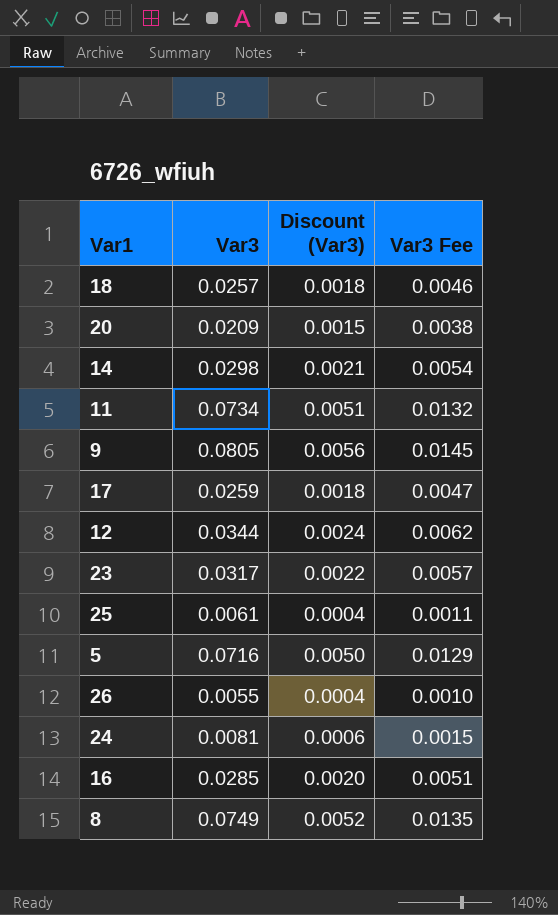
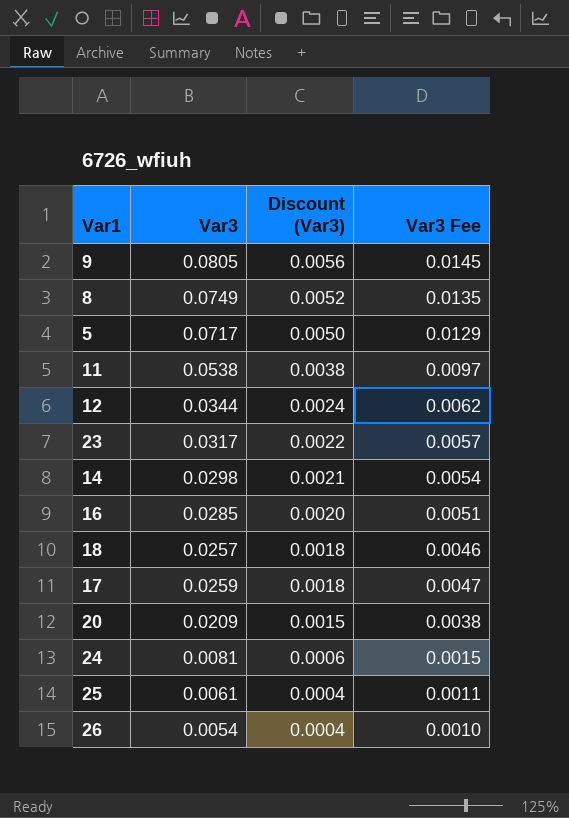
row order: none -> Discount (Var3) descending
5 | Var3: 0.0716 -> 0.0717
11 | Var3: 0.0734 -> 0.0538
11 | Discount (Var3): 0.0051 -> 0.0038
11 | Var3 Fee: 0.0132 -> 0.0097
26 | Var3: 0.0055 -> 0.0054

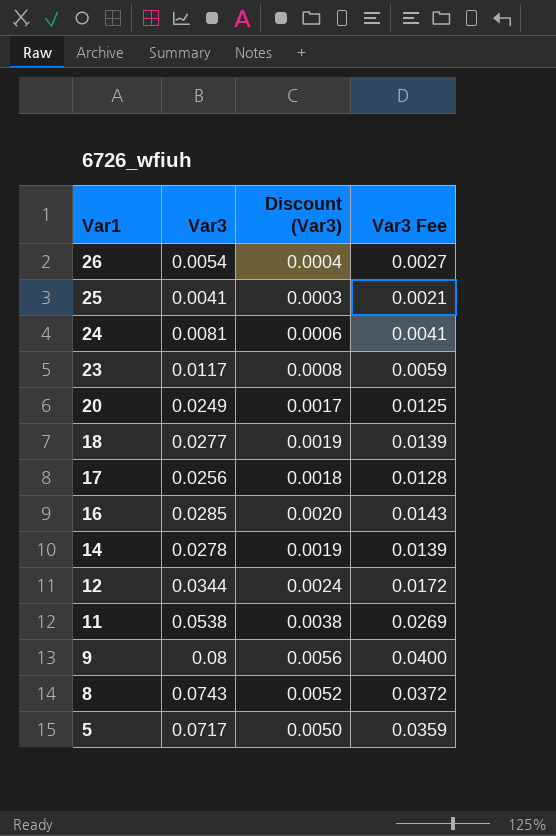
row order: Discount (Var3) descending -> Var1 descending
column Var3 Fee | formula: [Var3] * 0.18 -> [Var3] * 0.5
25 | Var3: 0.0061 -> 0.0041
25 | Discount (Var3): 0.0004 -> 0.0003
23 | Var3: 0.0317 -> 0.0117
23 | Discount (Var3): 0.0022 -> 0.0008
20 | Var3: 0.0209 -> 0.0249
20 | Discount (Var3): 0.0015 -> 0.0017
18 | Var3: 0.0257 -> 0.0277
18 | Discount (Var3): 0.0018 -> 0.0019
17 | Var3: 0.0259 -> 0.0256
14 | Var3: 0.0298 -> 0.0278
14 | Discount (Var3): 0.0021 -> 0.0019
9 | Var3: 0.0805 -> 0.08
8 | Var3: 0.0749 -> 0.0743

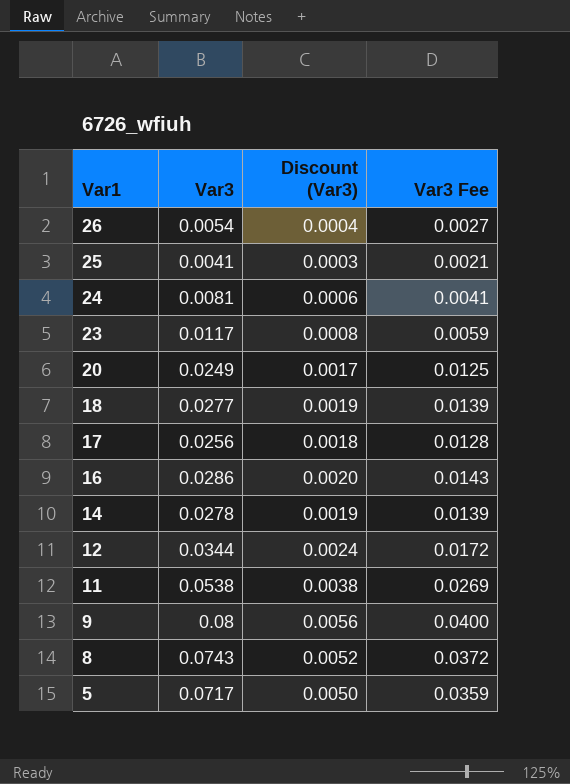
16 | Var3: 0.0285 -> 0.0286

